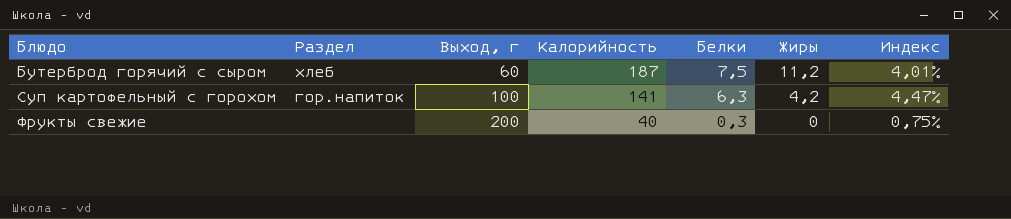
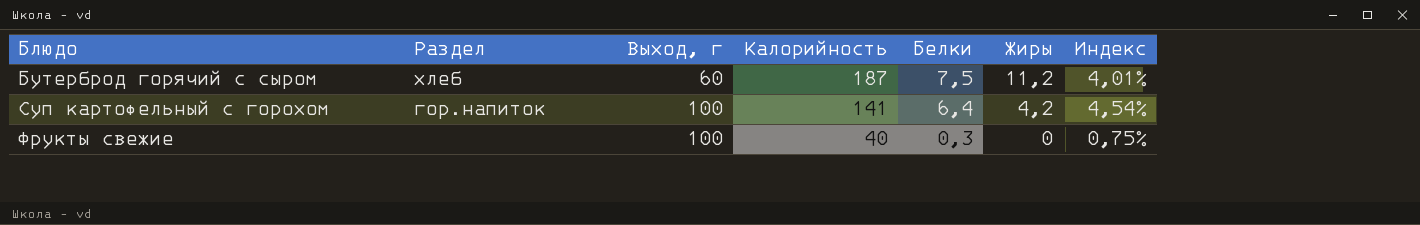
Суп картофельный с горохом | Белки: 6,3 -> 6,4
Суп картофельный с горохом | Индекс: 4,47% -> 4,54%
Фрукты свежие | Выход, г: 200 -> 100

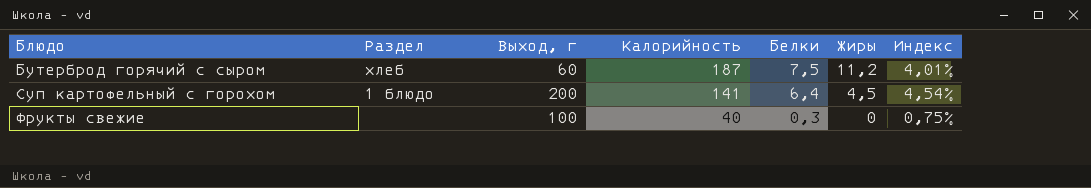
Суп картофельный с горохом | Раздел: гор.напиток -> 1 блюдо
Суп картофельный с горохом | Выход, г: 100 -> 200
Суп картофельный с горохом | Жиры: 4,2 -> 4,5

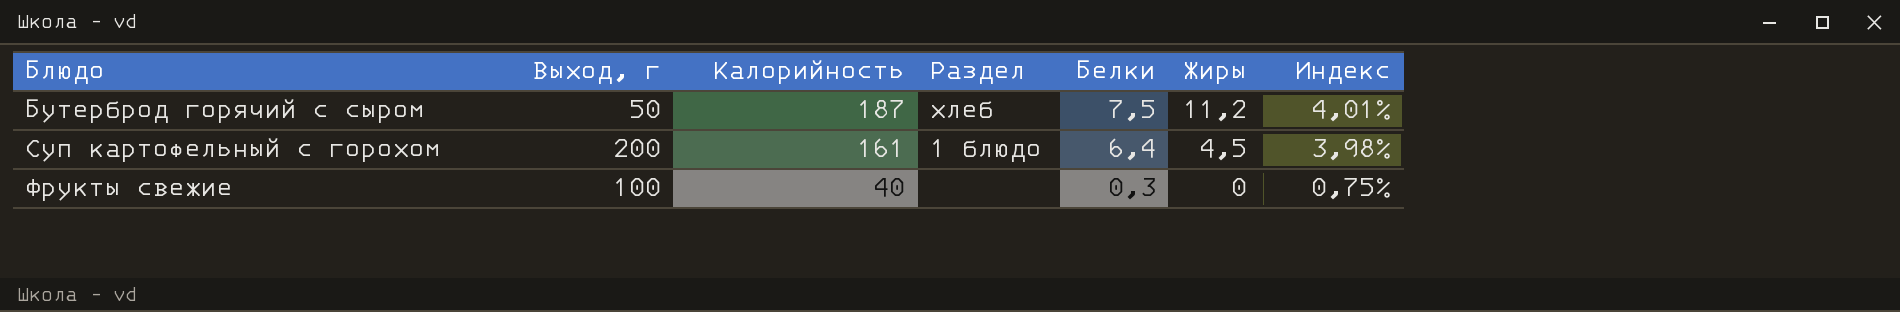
column Раздел | position: 2 -> 4
Бутерброд горячий с сыром | Выход, г: 60 -> 50
Суп картофельный с горохом | Калорийность: 141 -> 161
Суп картофельный с горохом | Индекс: 4,54% -> 3,98%

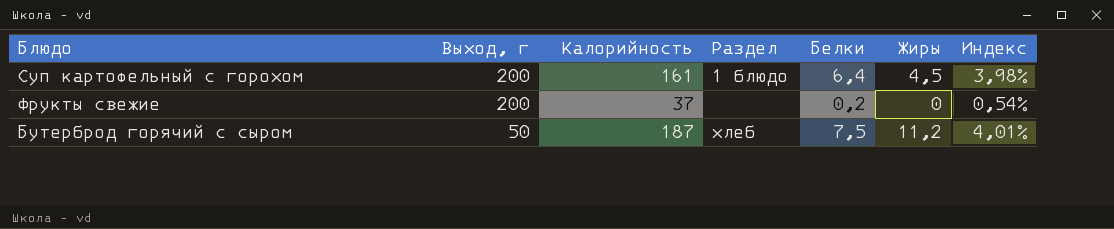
row order: Блюдо ascending -> Выход, г descending
Фрукты свежие | Выход, г: 100 -> 200
Фрукты свежие | Калорийность: 40 -> 37
Фрукты свежие | Белки: 0,3 -> 0,2
Фрукты свежие | Индекс: 0,75% -> 0,54%

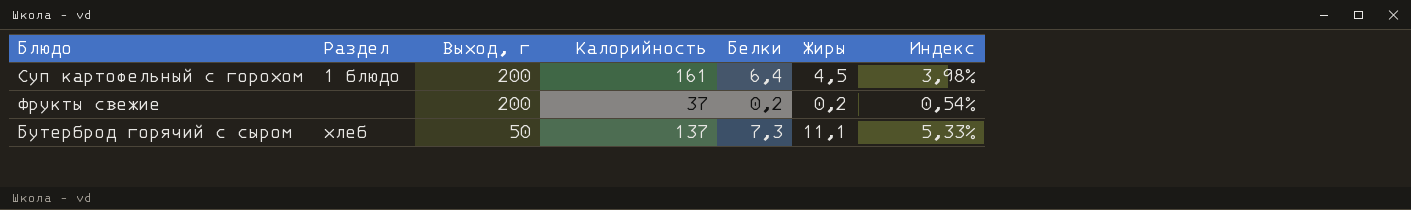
column Раздел | position: 4 -> 2
Фрукты свежие | Жиры: 0 -> 0,2
Бутерброд горячий с сыром | Калорийность: 187 -> 137
Бутерброд горячий с сыром | Белки: 7,5 -> 7,3
Бутерброд горячий с сыром | Жиры: 11,2 -> 11,1
Бутерброд горячий с сыром | Индекс: 4,01% -> 5,33%

